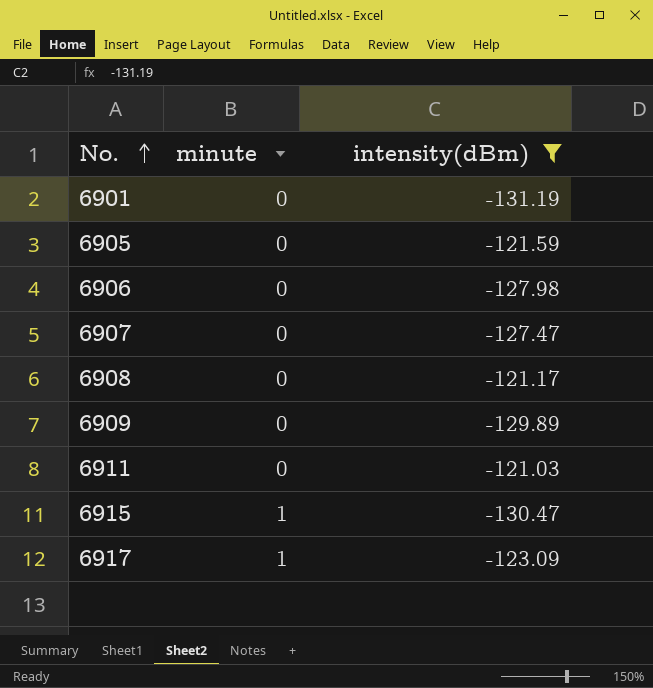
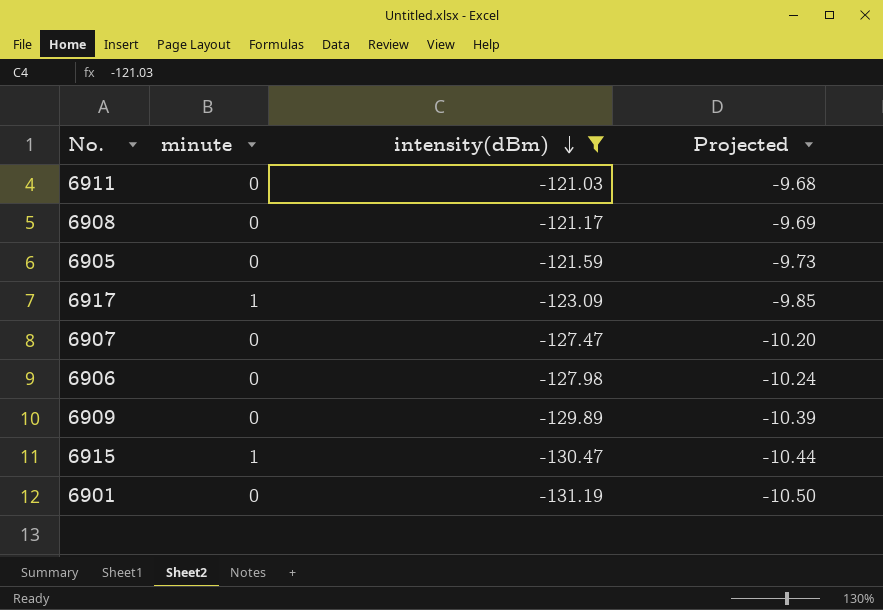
row order: No. ascending -> intensity(dBm) descending
column Projected | formula: none -> [intensity(dBm)] * 0.08

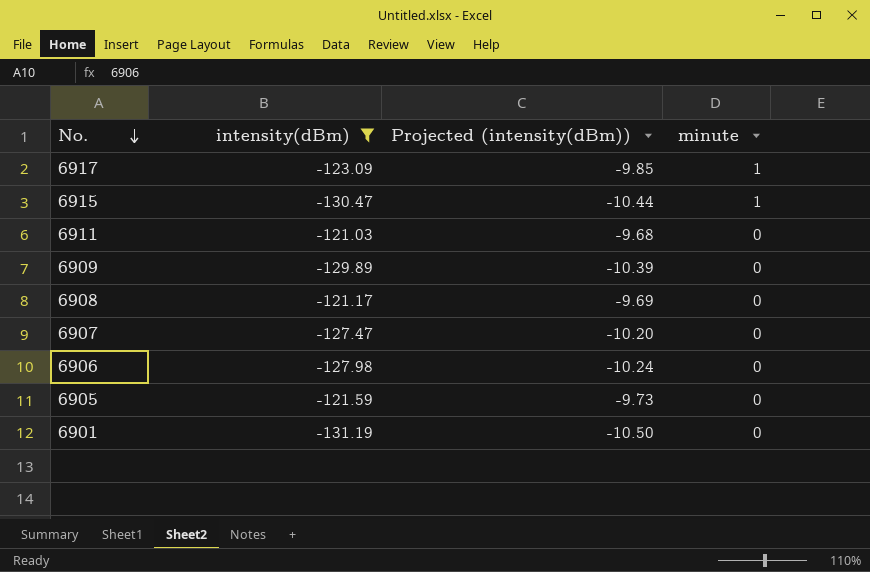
row order: intensity(dBm) descending -> No. descending
column name: Projected -> Projected (intensity(dBm))
column minute | position: 2 -> 4

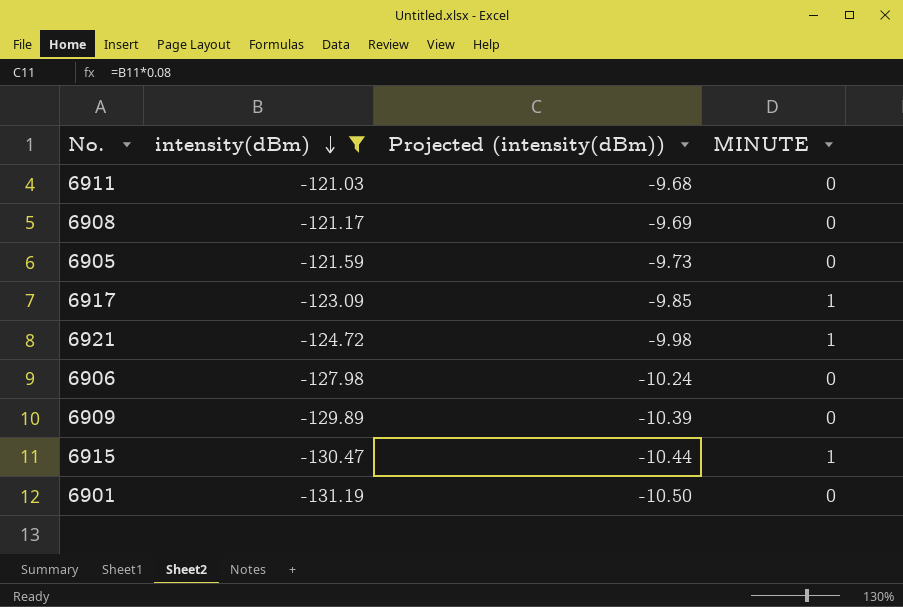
row order: No. descending -> intensity(dBm) descending
column name: minute -> MINUTE
row 6907: -127.47 | -10.20 | 0 -> none
row 6921: none -> -124.72 | -9.98 | 1

